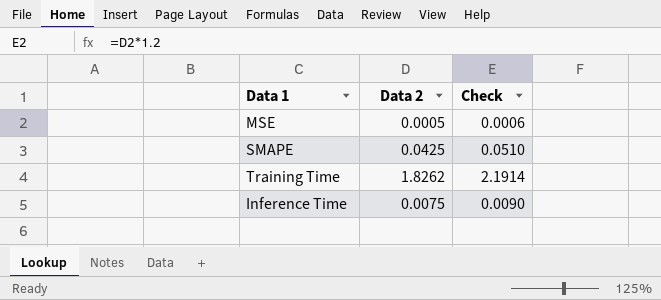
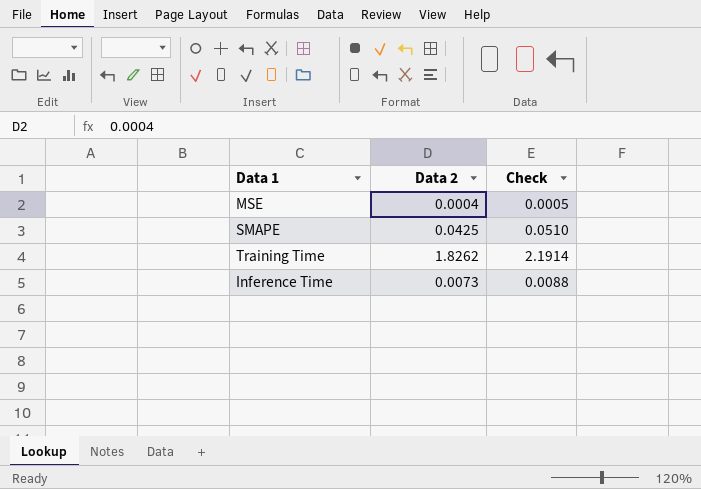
MSE | Data 2: 0.0005 -> 0.0004
MSE | Check: 0.0006 -> 0.0005
Inference Time | Data 2: 0.0075 -> 0.0073
Inference Time | Check: 0.0090 -> 0.0088

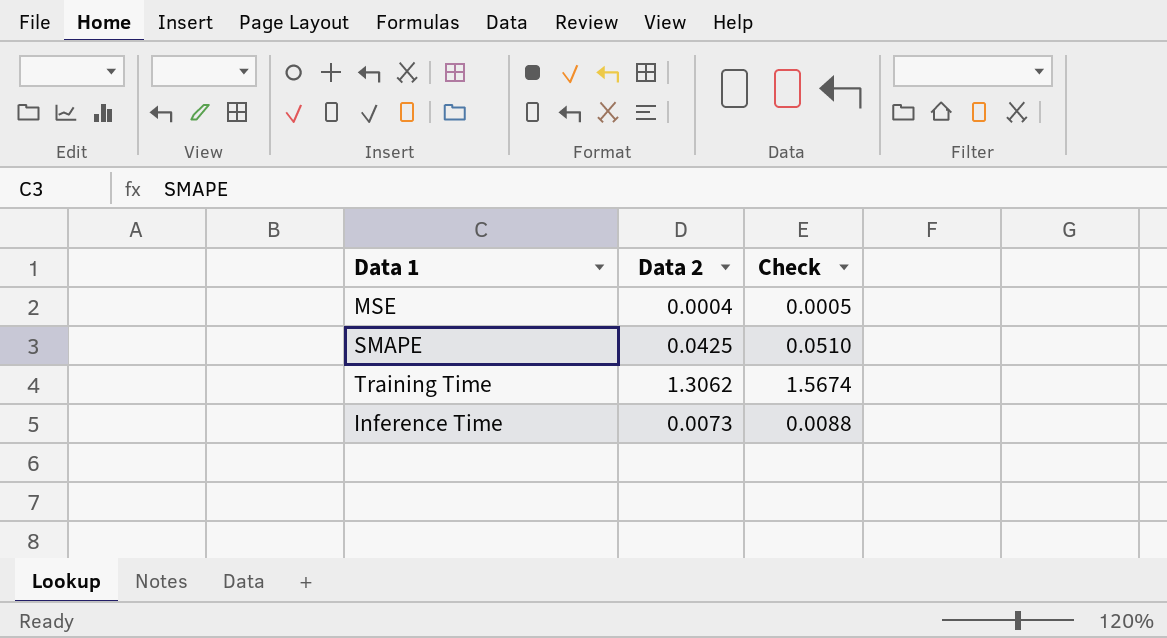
Training Time | Data 2: 1.8262 -> 1.3062
Training Time | Check: 2.1914 -> 1.5674

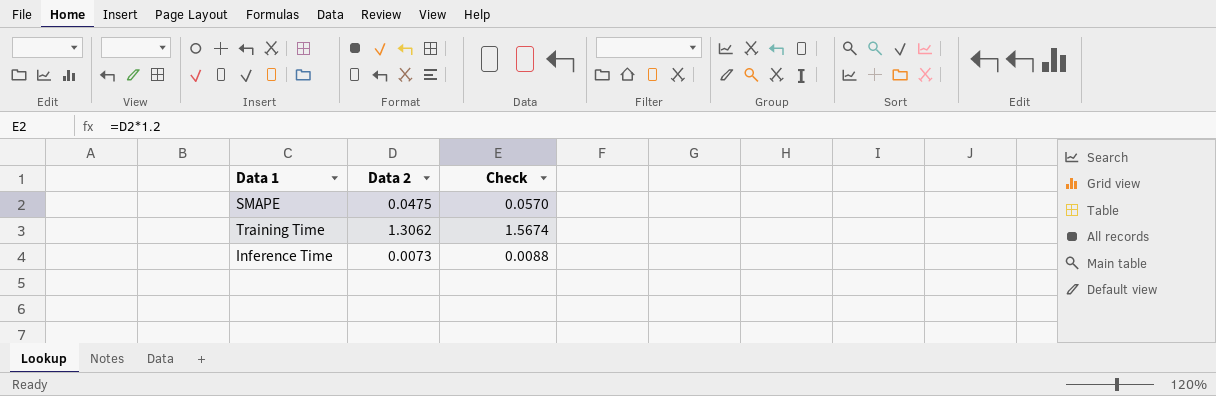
row MSE: 0.0004 | 0.0005 -> none
SMAPE | Data 2: 0.0425 -> 0.0475
SMAPE | Check: 0.0510 -> 0.0570

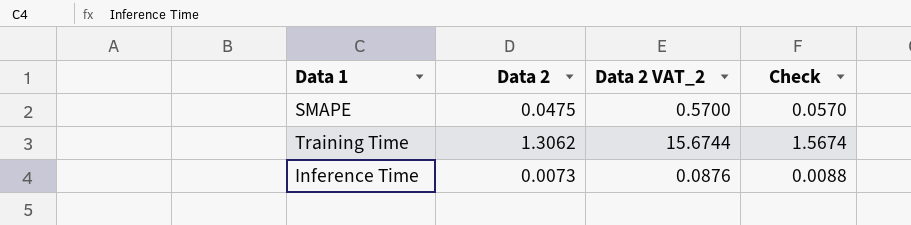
column Data 2 VAT_2 | formula: none -> [Data 2] * 12

